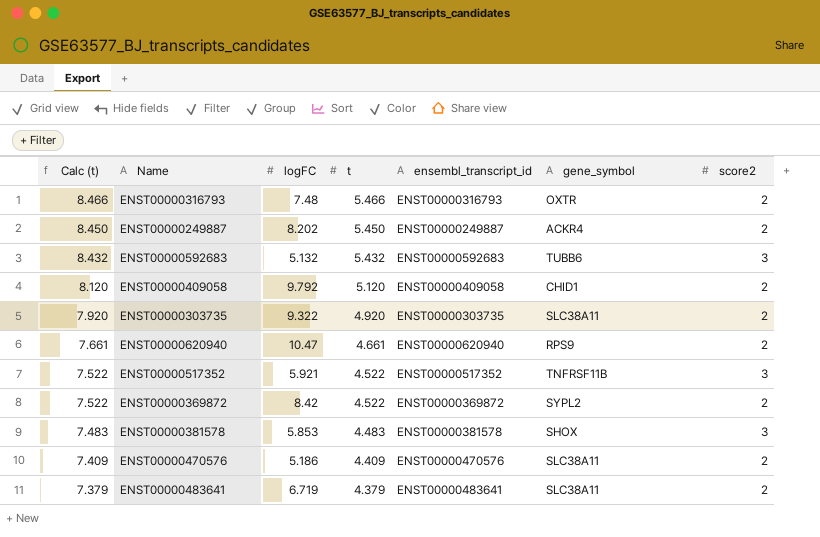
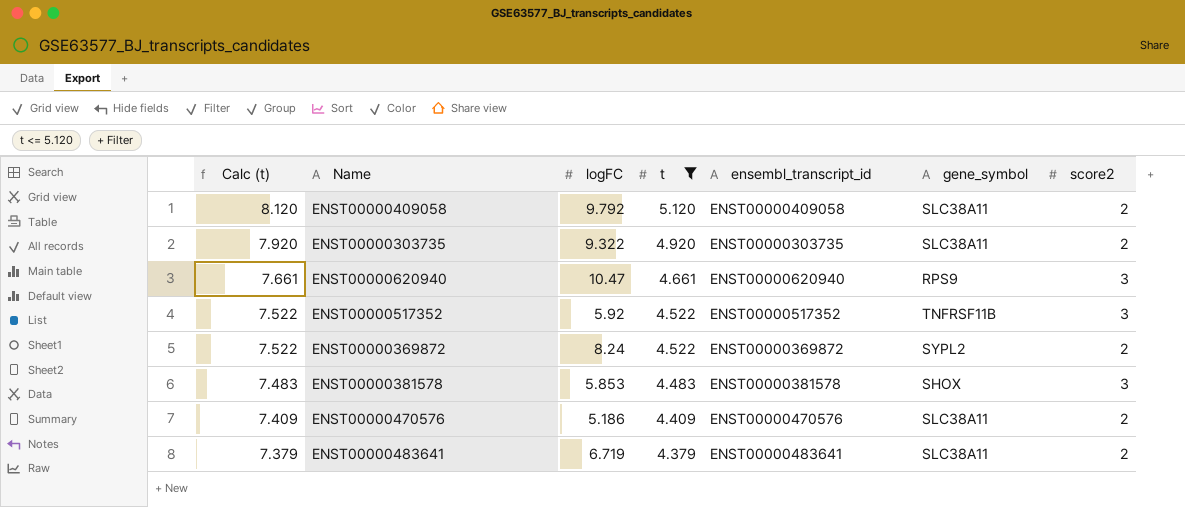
filter: none -> t <= 5.120
ENST00000409058 | gene_symbol: CHID1 -> SLC38A11
ENST00000620940 | score2: 2 -> 3
ENST00000517352 | logFC: 5.921 -> 5.92
ENST00000369872 | logFC: 8.42 -> 8.24

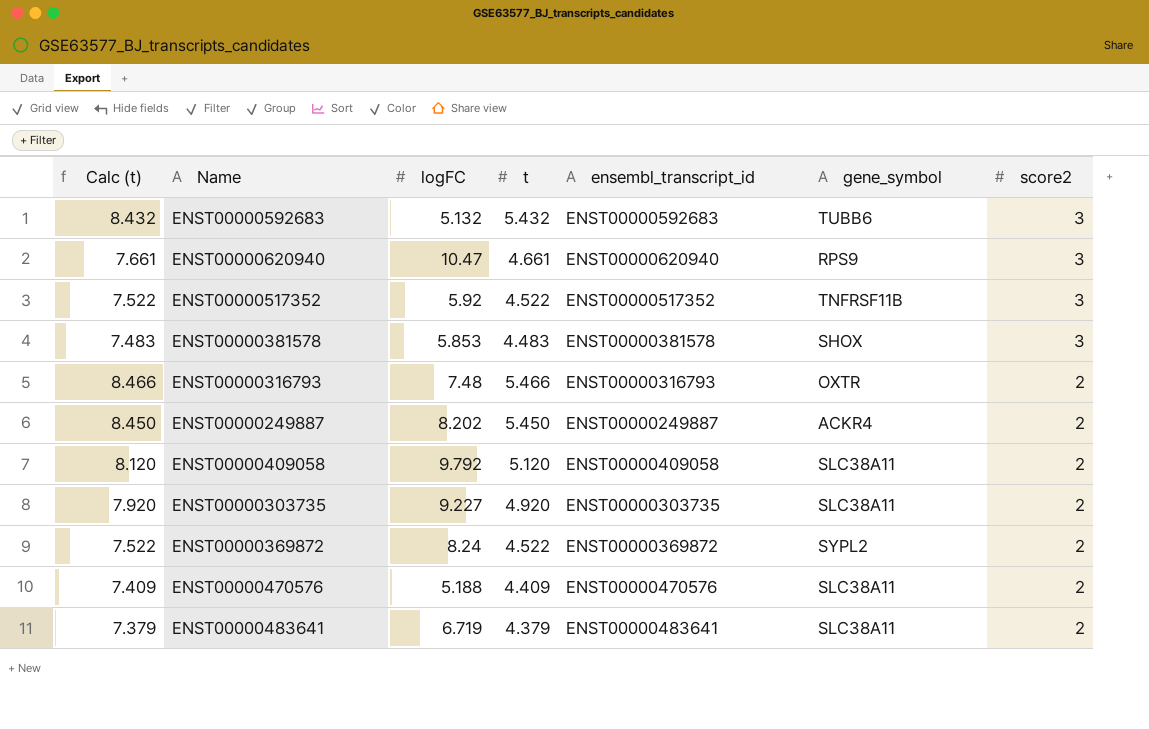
filter: t <= 5.120 -> none
row order: Calc (t) descending -> score2 descending
ENST00000303735 | logFC: 9.322 -> 9.227
ENST00000470576 | logFC: 5.186 -> 5.188

